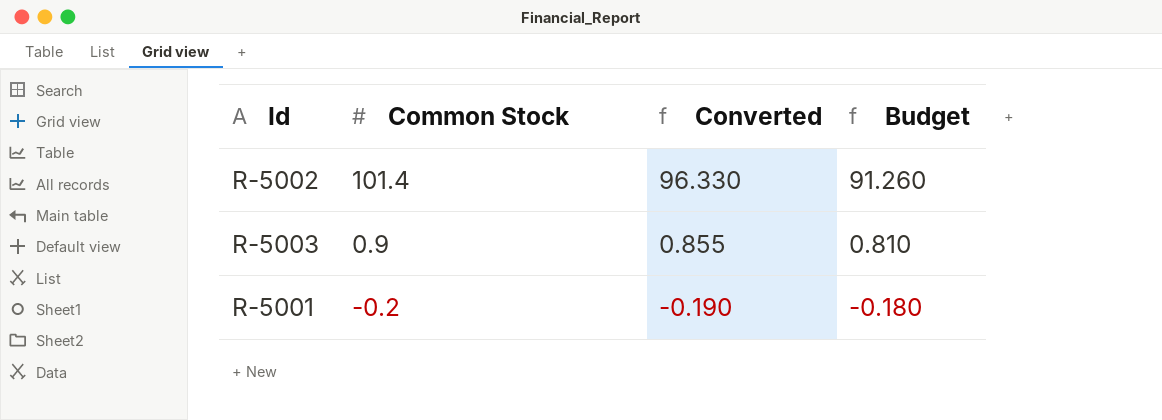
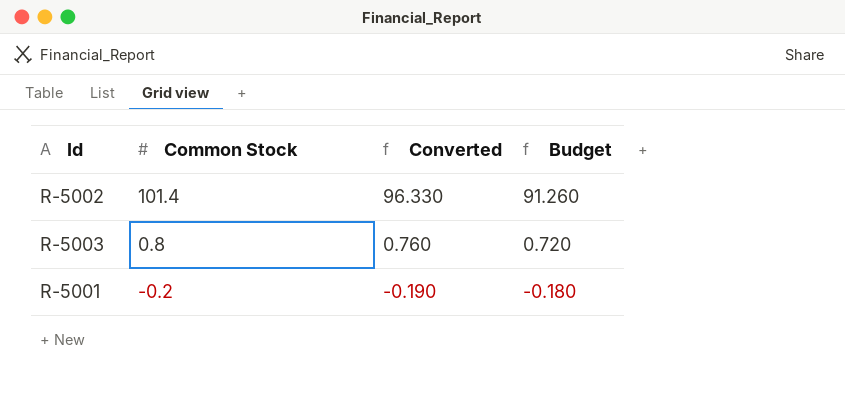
R-5003 | Common Stock: 0.9 -> 0.8
R-5003 | Converted: 0.855 -> 0.760
R-5003 | Budget: 0.810 -> 0.720

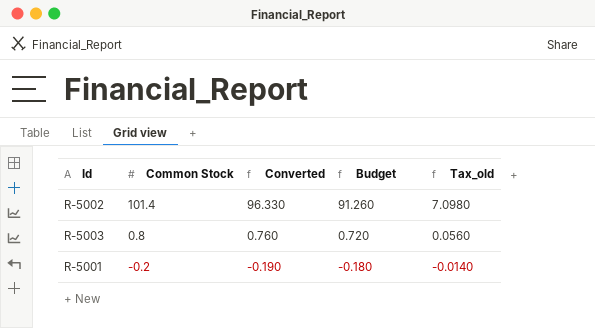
column Tax_old | formula: none -> [Common Stock] * 0.07

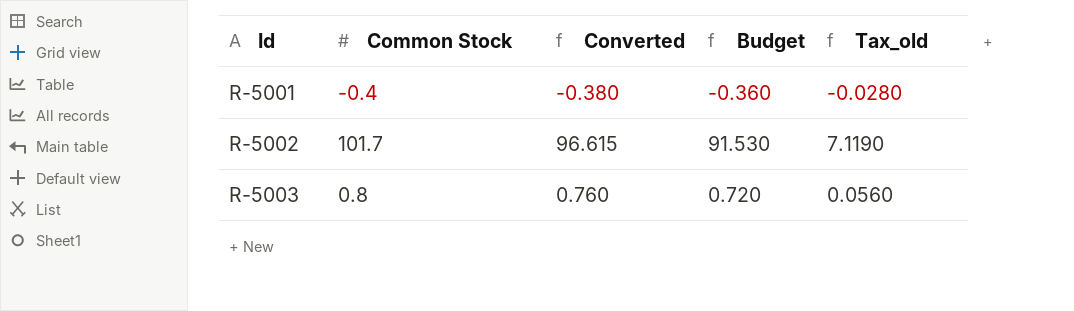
row order: Common Stock descending -> Id ascending
R-5001 | Common Stock: -0.2 -> -0.4
R-5001 | Converted: -0.190 -> -0.380
R-5001 | Budget: -0.180 -> -0.360
R-5001 | Tax_old: -0.0140 -> -0.0280
R-5002 | Common Stock: 101.4 -> 101.7
R-5002 | Converted: 96.330 -> 96.615
R-5002 | Budget: 91.260 -> 91.530
R-5002 | Tax_old: 7.0980 -> 7.1190

